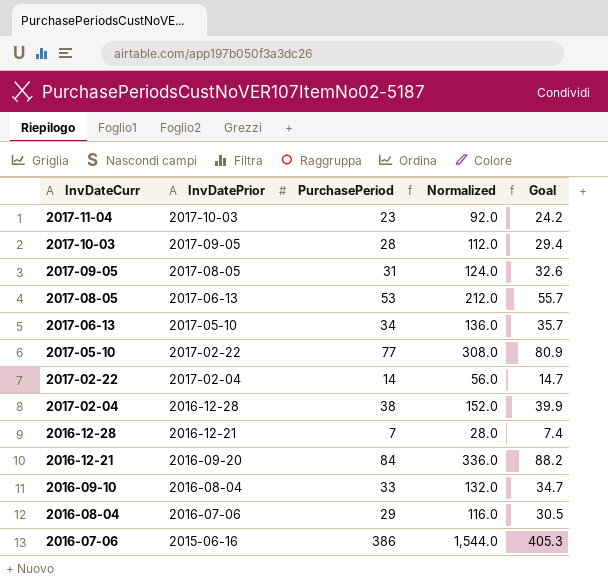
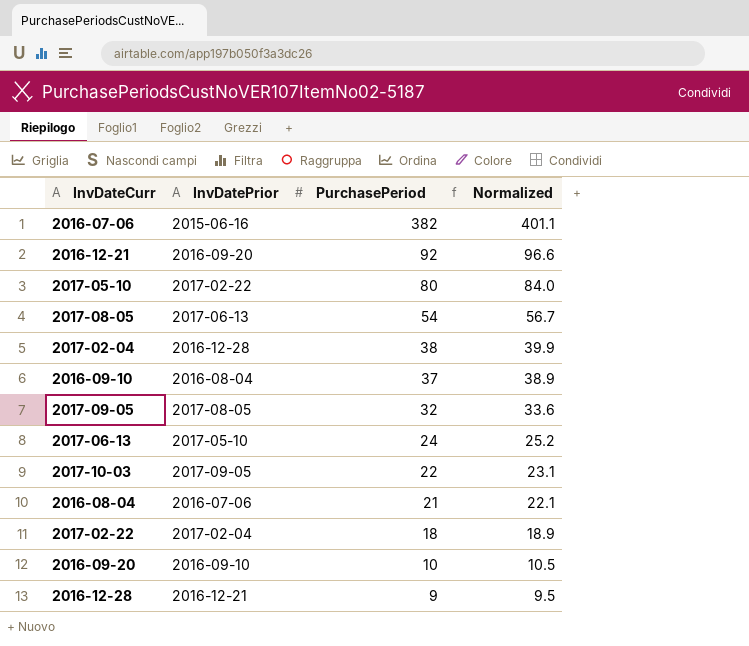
row order: InvDateCurr descending -> PurchasePeriod descending
column Goal | formula: [PurchasePeriod] * 1.05 -> none
column Normalized | formula: [PurchasePeriod] * 4 -> [PurchasePeriod] * 1.05
row 2017-11-04: 2017-10-03 | 23 | 92.0 | 24.2 -> none
2016-07-06 | PurchasePeriod: 386 -> 382
2016-12-21 | PurchasePeriod: 84 -> 92
2017-05-10 | PurchasePeriod: 77 -> 80
2017-08-05 | PurchasePeriod: 53 -> 54
2016-09-10 | PurchasePeriod: 33 -> 37
2017-09-05 | PurchasePeriod: 31 -> 32
2017-06-13 | PurchasePeriod: 34 -> 24
2017-10-03 | PurchasePeriod: 28 -> 22
2016-08-04 | PurchasePeriod: 29 -> 21
2017-02-22 | PurchasePeriod: 14 -> 18
row 2016-09-20: none -> 2016-09-10 | 10 | 10.5
2016-12-28 | PurchasePeriod: 7 -> 9

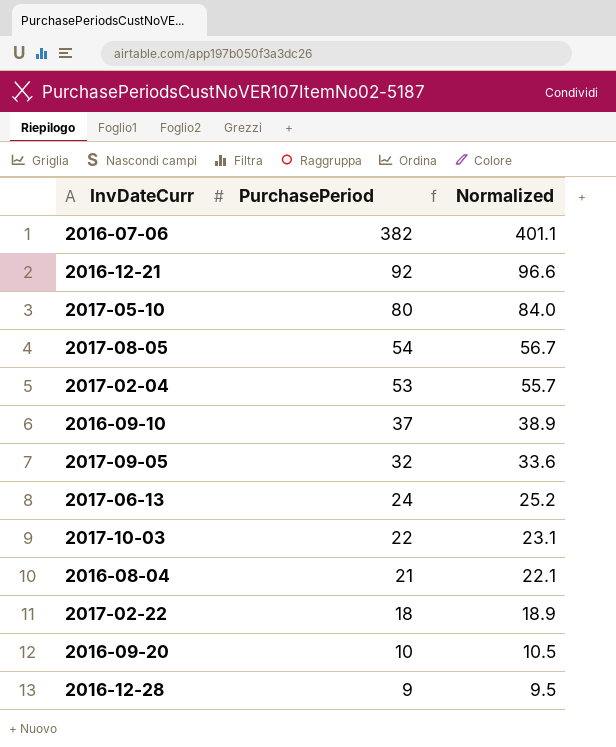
column InvDatePrior | position: 2 -> none
2017-02-04 | PurchasePeriod: 38 -> 53
2017-02-04 | Normalized: 39.9 -> 55.7

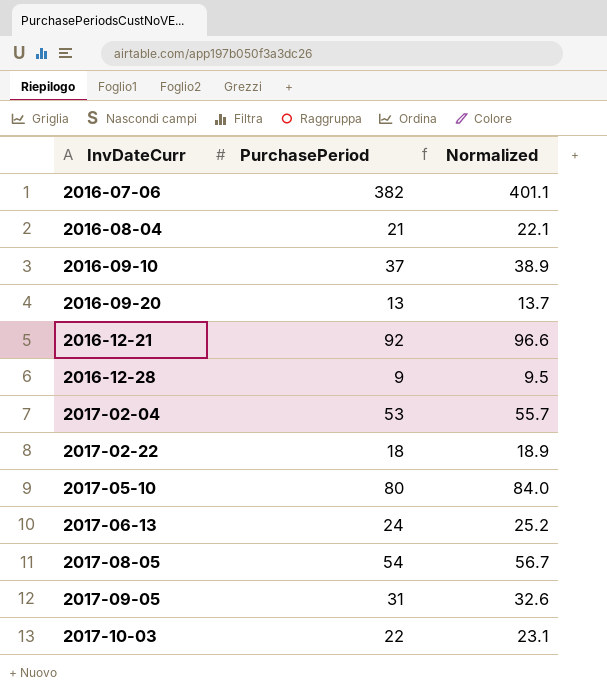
row order: PurchasePeriod descending -> InvDateCurr ascending
2016-09-20 | PurchasePeriod: 10 -> 13
2016-09-20 | Normalized: 10.5 -> 13.7
2017-09-05 | PurchasePeriod: 32 -> 31
2017-09-05 | Normalized: 33.6 -> 32.6

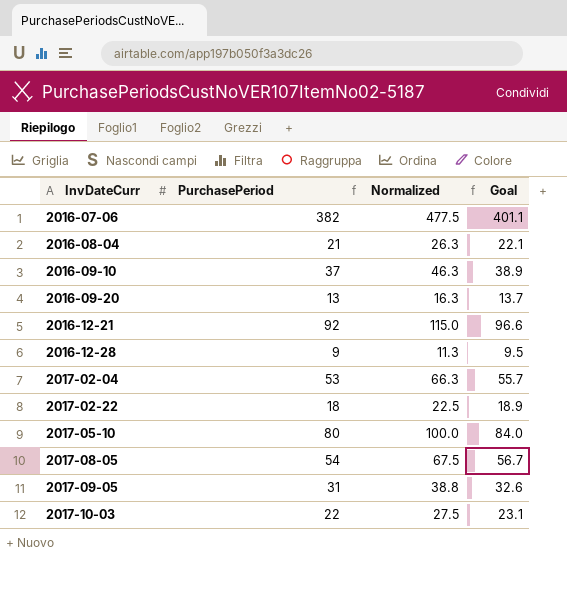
column Normalized | formula: [PurchasePeriod] * 1.05 -> [PurchasePeriod] * 1.25
column Goal | formula: none -> [PurchasePeriod] * 1.05
row 2017-06-13: 24 | 25.2 -> none

